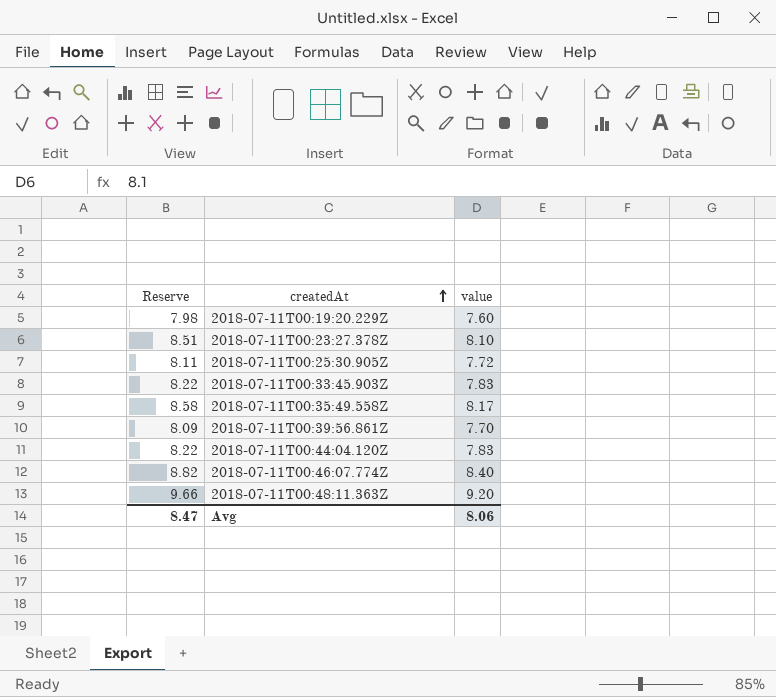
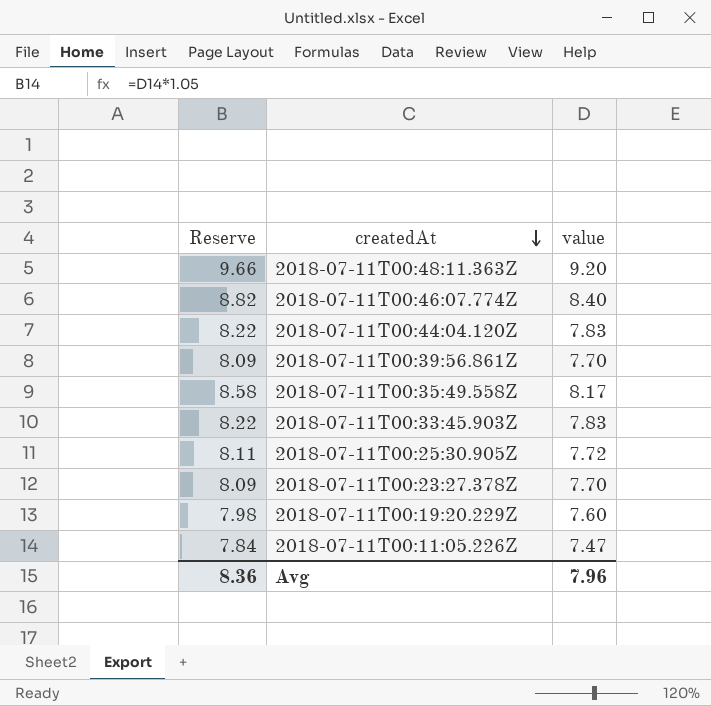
row order: createdAt ascending -> createdAt descending
2018-07-11T00:23:27.378Z | Reserve: 8.51 -> 8.09
2018-07-11T00:23:27.378Z | value: 8.10 -> 7.70
row 2018-07-11T00:11:05.226Z: none -> 7.84 | 7.47
Avg | Reserve: 8.47 -> 8.36
Avg | value: 8.06 -> 7.96

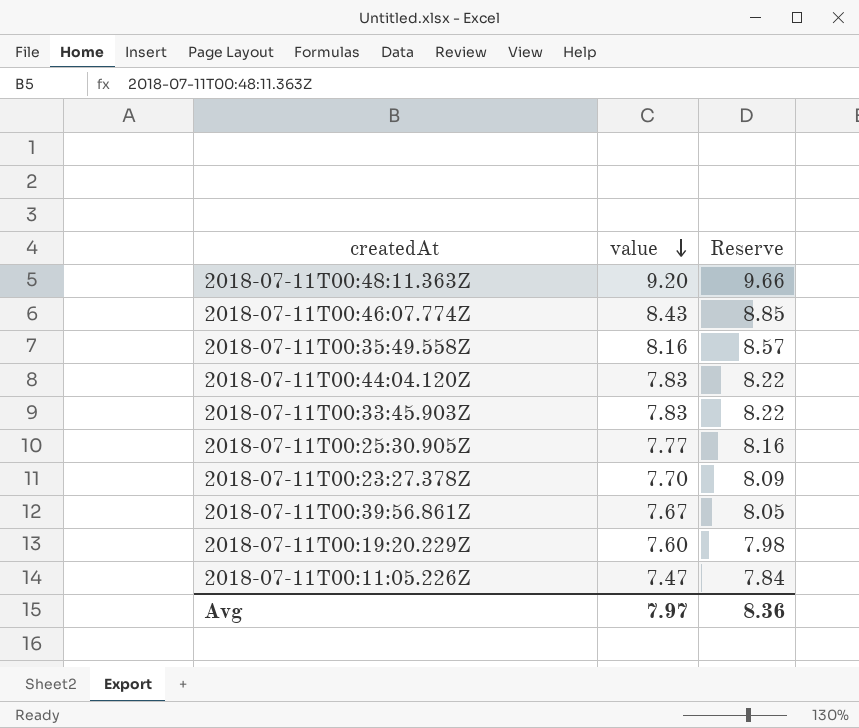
row order: createdAt descending -> value descending
column Reserve | position: 1 -> 3
2018-07-11T00:46:07.774Z | value: 8.40 -> 8.43
2018-07-11T00:46:07.774Z | Reserve: 8.82 -> 8.85
2018-07-11T00:35:49.558Z | value: 8.17 -> 8.16
2018-07-11T00:35:49.558Z | Reserve: 8.58 -> 8.57
2018-07-11T00:25:30.905Z | value: 7.72 -> 7.77
2018-07-11T00:25:30.905Z | Reserve: 8.11 -> 8.16
2018-07-11T00:39:56.861Z | value: 7.70 -> 7.67
2018-07-11T00:39:56.861Z | Reserve: 8.09 -> 8.05
Avg | value: 7.96 -> 7.97

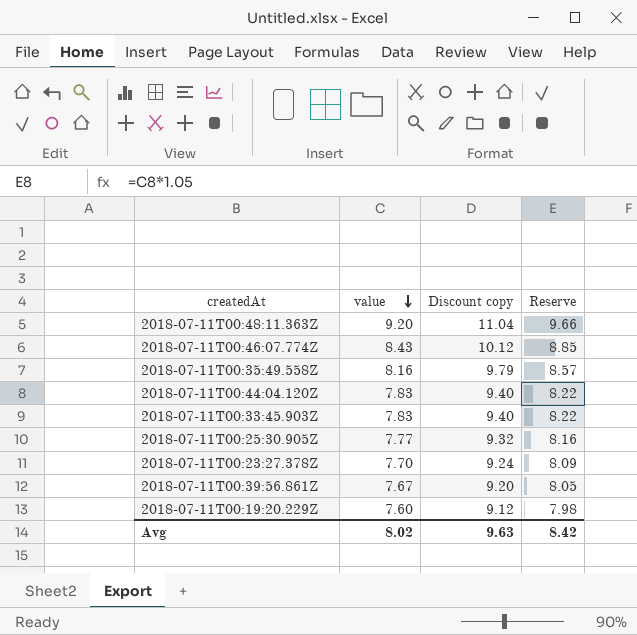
column Discount copy | formula: none -> [value] * 1.2
row 2018-07-11T00:11:05.226Z: 7.47 | 7.84 -> none
Avg | value: 7.97 -> 8.02
Avg | Reserve: 8.36 -> 8.42

